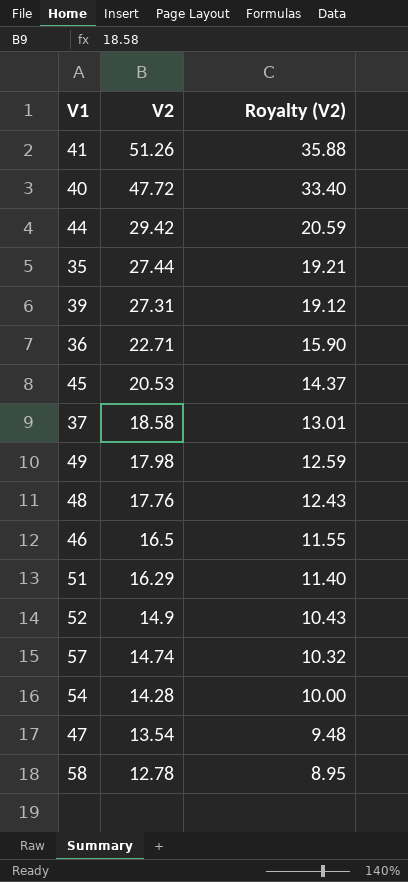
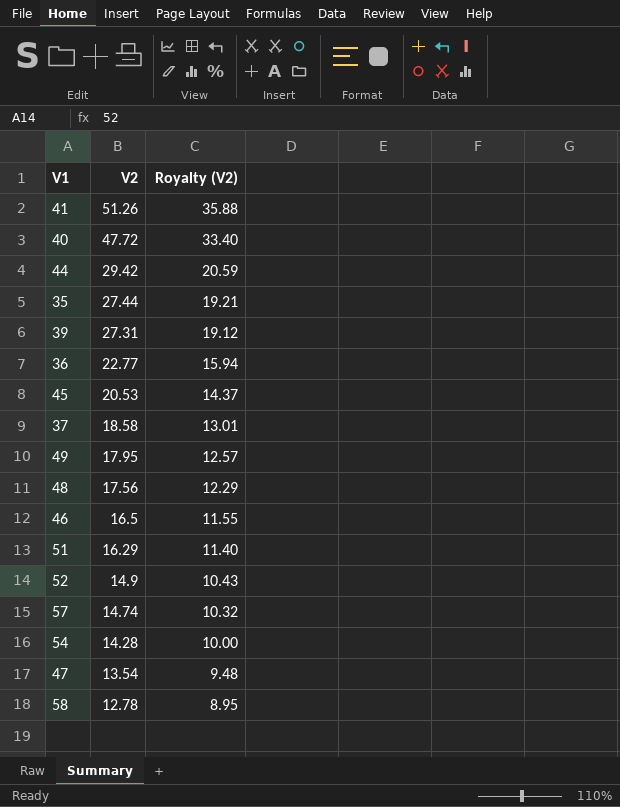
36 | V2: 22.71 -> 22.77
36 | Royalty (V2): 15.90 -> 15.94
49 | V2: 17.98 -> 17.95
49 | Royalty (V2): 12.59 -> 12.57
48 | V2: 17.76 -> 17.56
48 | Royalty (V2): 12.43 -> 12.29

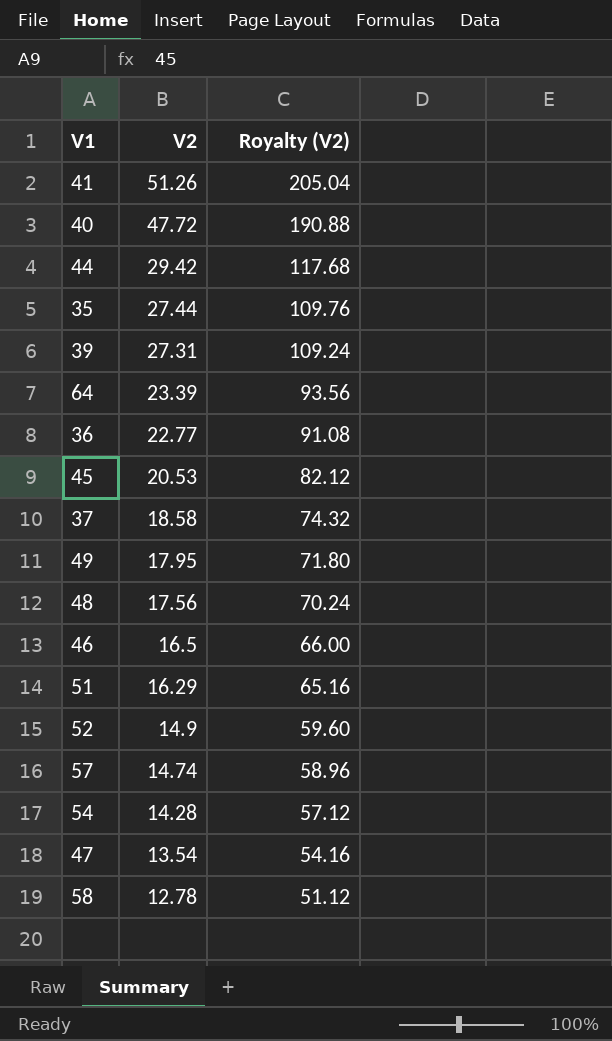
column Royalty (V2) | formula: [V2] * 0.7 -> [V2] * 4
row 64: none -> 23.39 | 93.56

